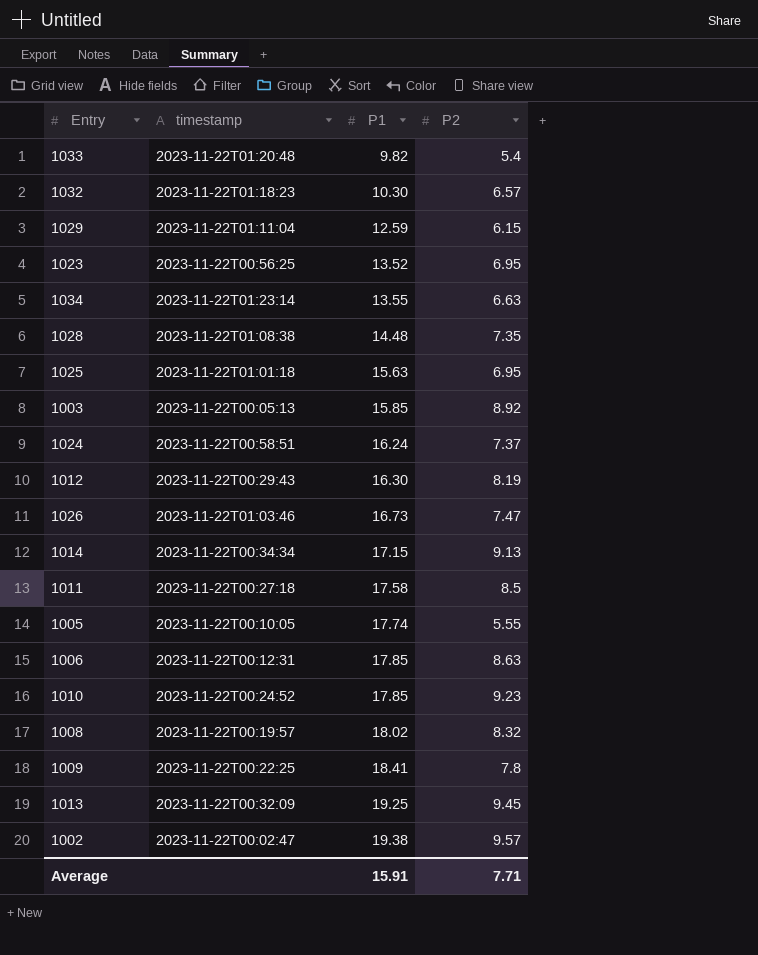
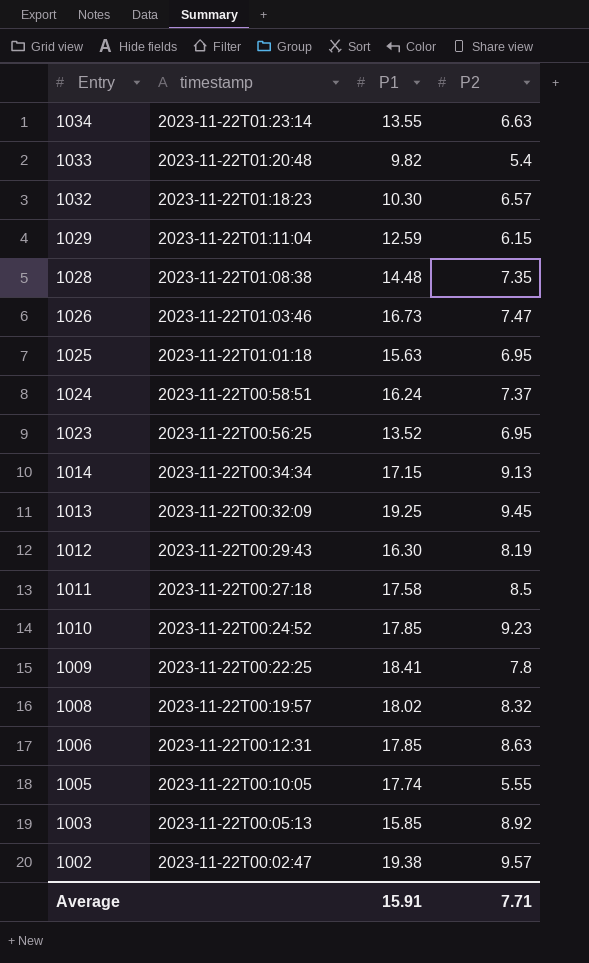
row order: P1 ascending -> Entry descending

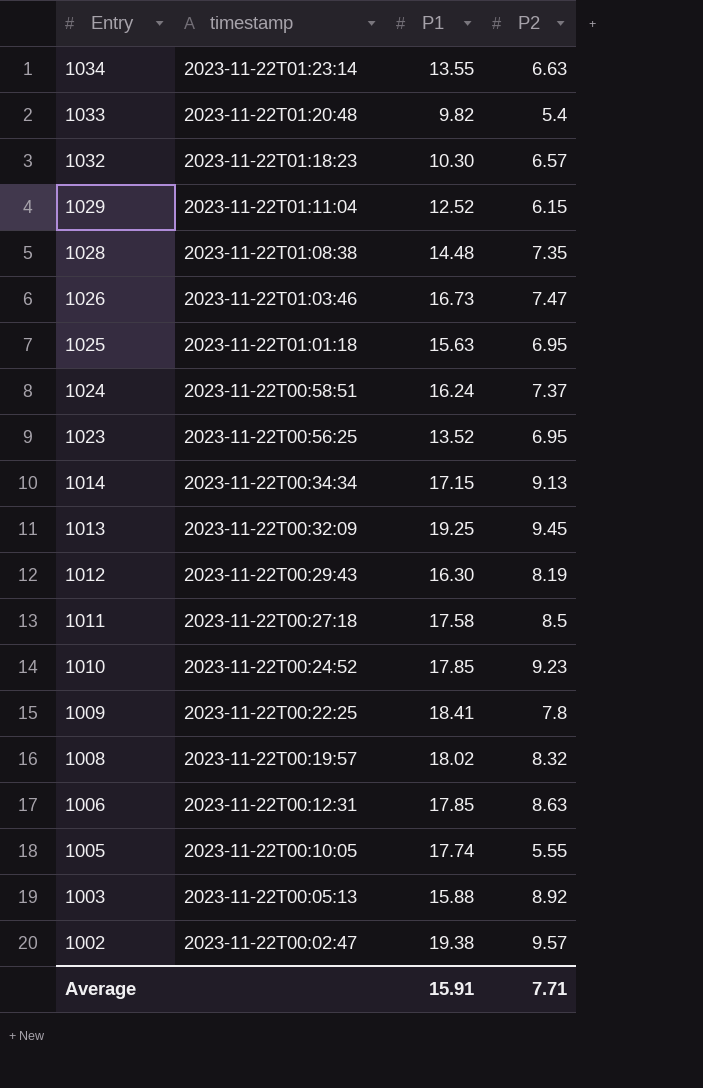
1029 | P1: 12.59 -> 12.52
1003 | P1: 15.85 -> 15.88

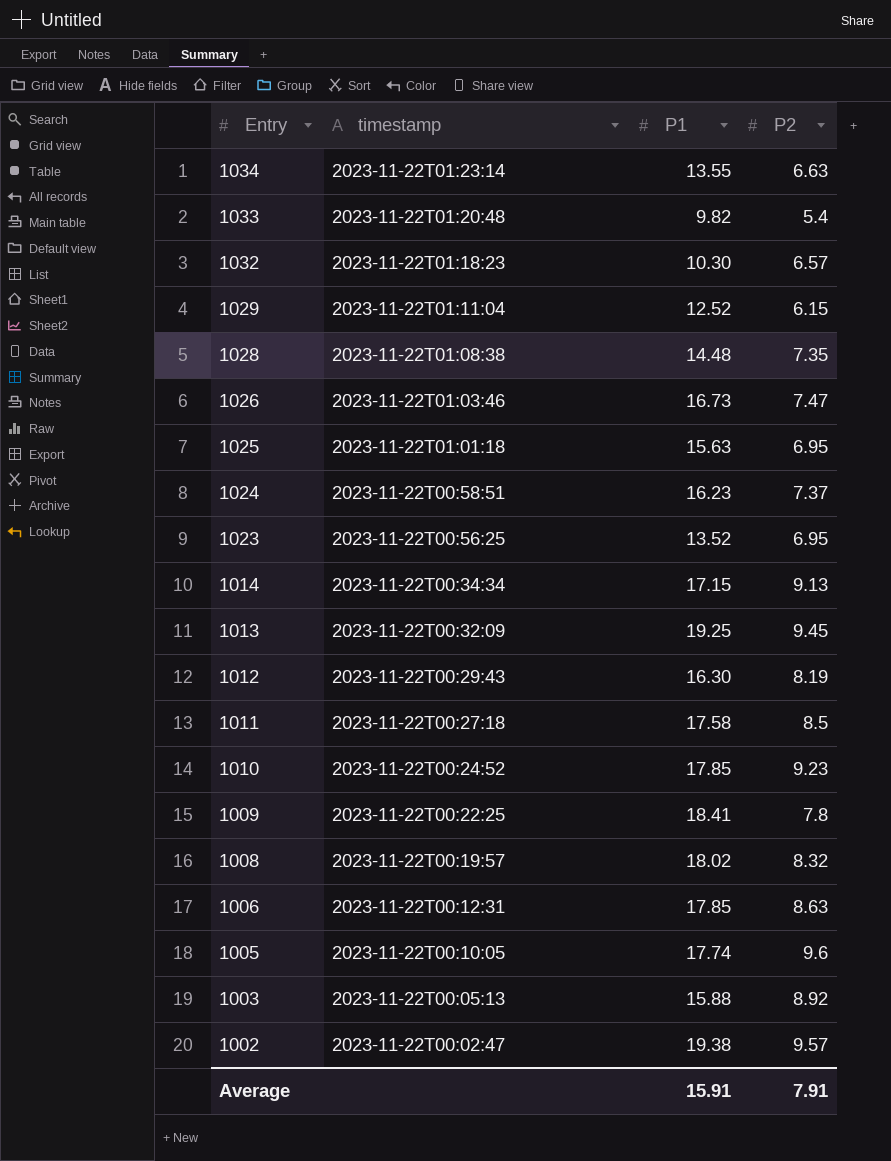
1024 | P1: 16.24 -> 16.23
1005 | P2: 5.55 -> 9.6
Average | P2: 7.71 -> 7.91

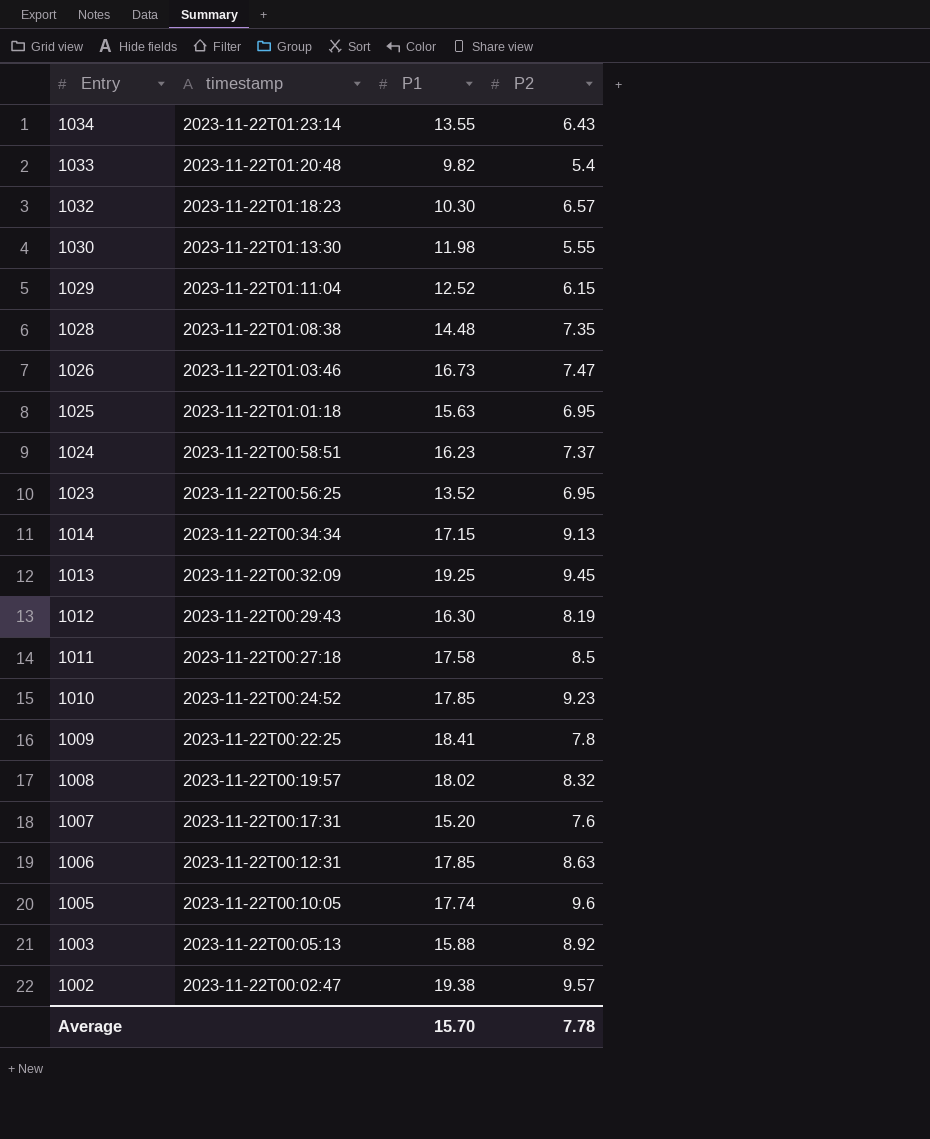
1034 | P2: 6.63 -> 6.43
row 1030: none -> 2023-11-22T01:13:30 | 11.98 | 5.55
row 1007: none -> 2023-11-22T00:17:31 | 15.20 | 7.6
Average | P1: 15.91 -> 15.70
Average | P2: 7.91 -> 7.78

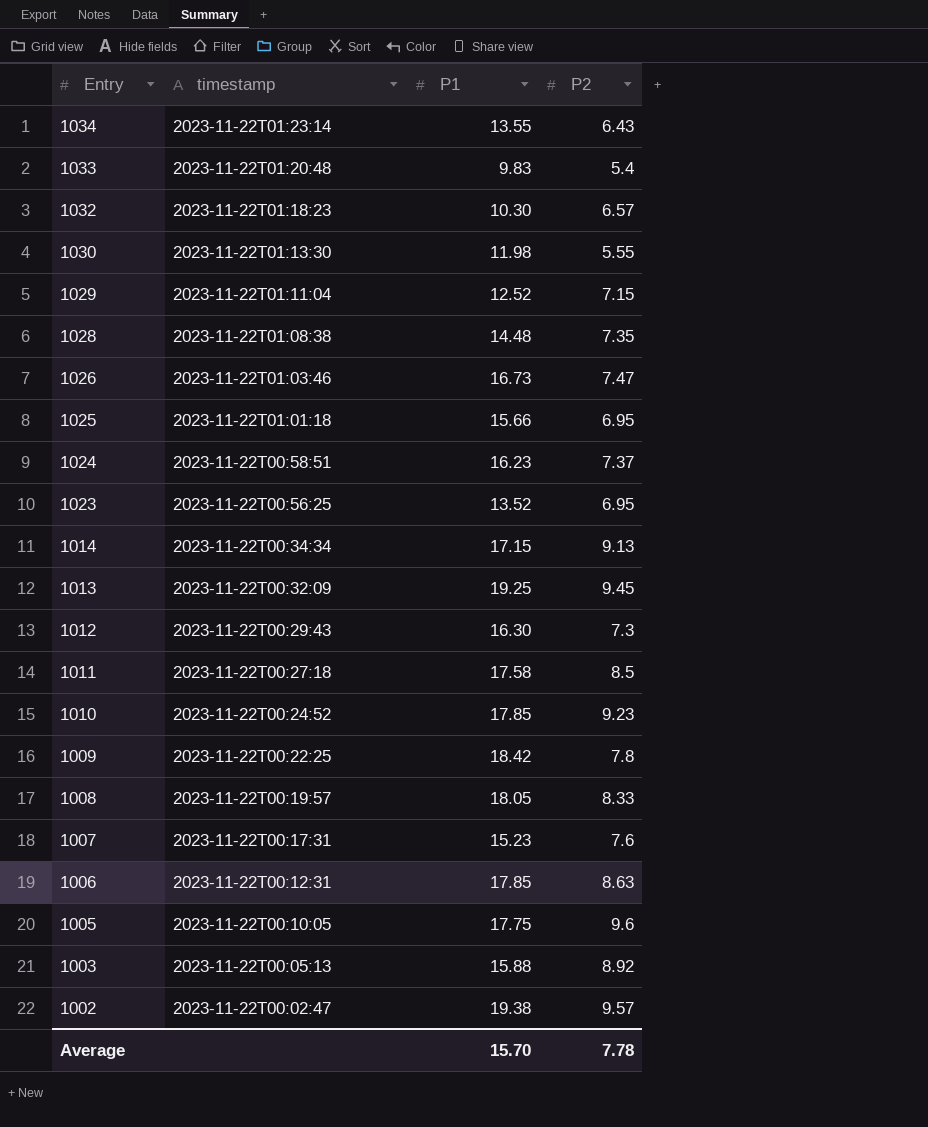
1033 | P1: 9.82 -> 9.83
1029 | P2: 6.15 -> 7.15
1025 | P1: 15.63 -> 15.66
1012 | P2: 8.19 -> 7.3
1009 | P1: 18.41 -> 18.42
1008 | P1: 18.02 -> 18.05
1008 | P2: 8.32 -> 8.33
1007 | P1: 15.20 -> 15.23
1005 | P1: 17.74 -> 17.75

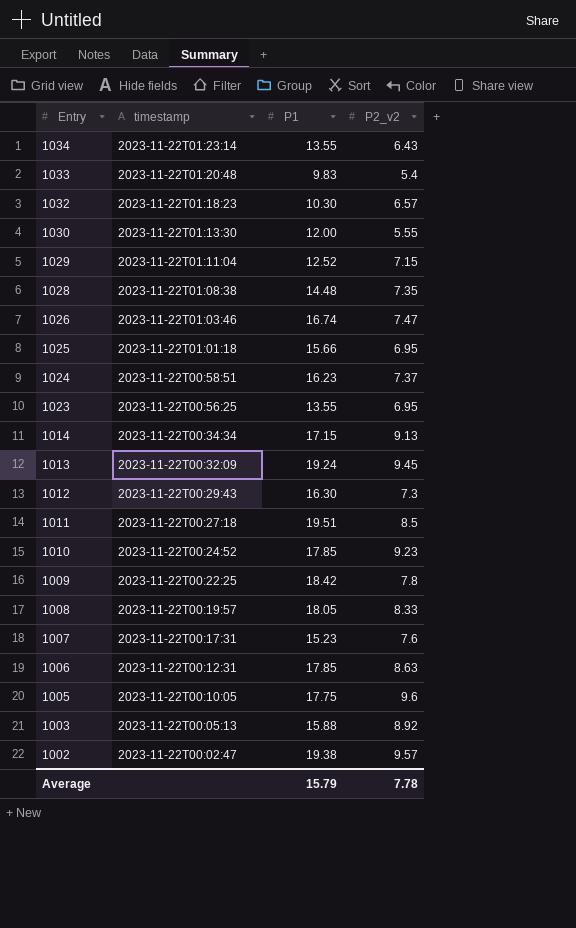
column name: P2 -> P2_v2
1030 | P1: 11.98 -> 12.00
1026 | P1: 16.73 -> 16.74
1023 | P1: 13.52 -> 13.55
1013 | P1: 19.25 -> 19.24
1011 | P1: 17.58 -> 19.51
Average | P1: 15.70 -> 15.79

